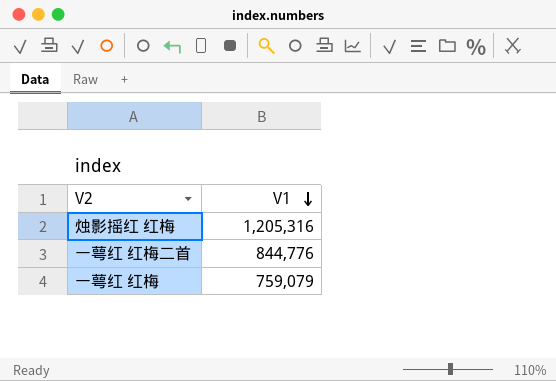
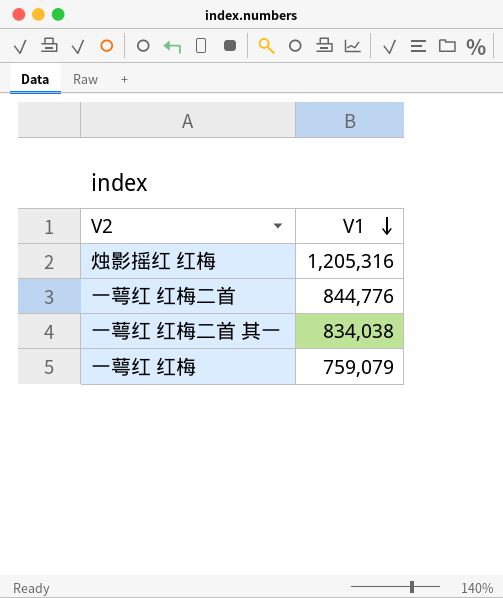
row 一萼红 红梅二首 其一: none -> 834,038

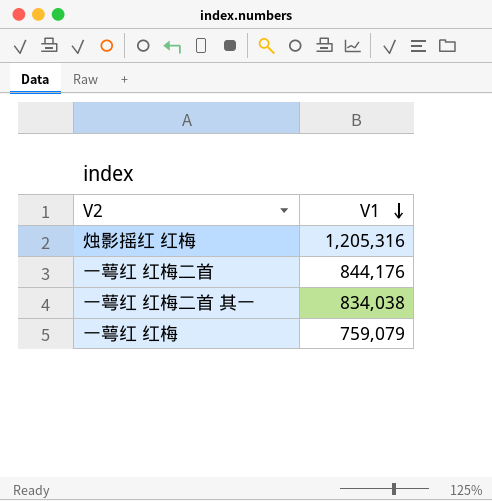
一萼红 红梅二首 | V1: 844,776 -> 844,176

